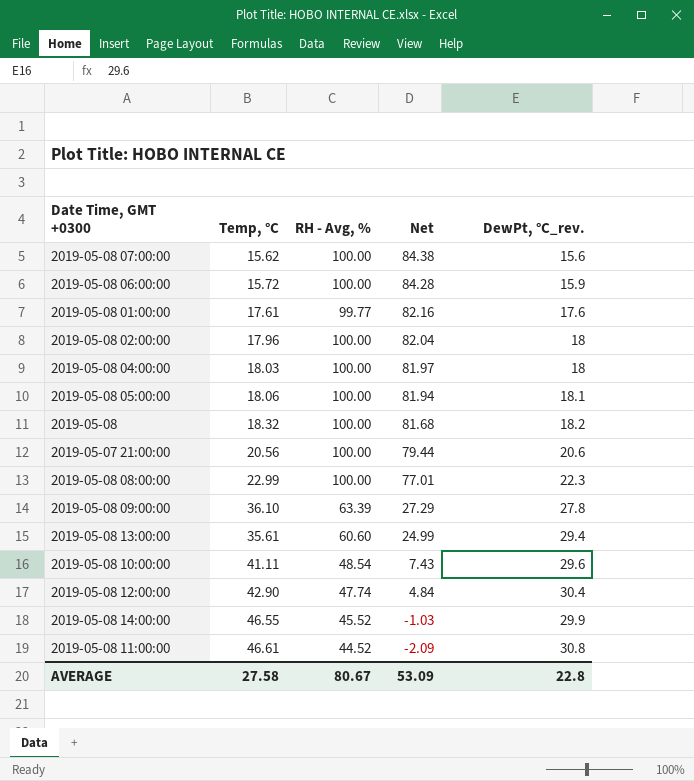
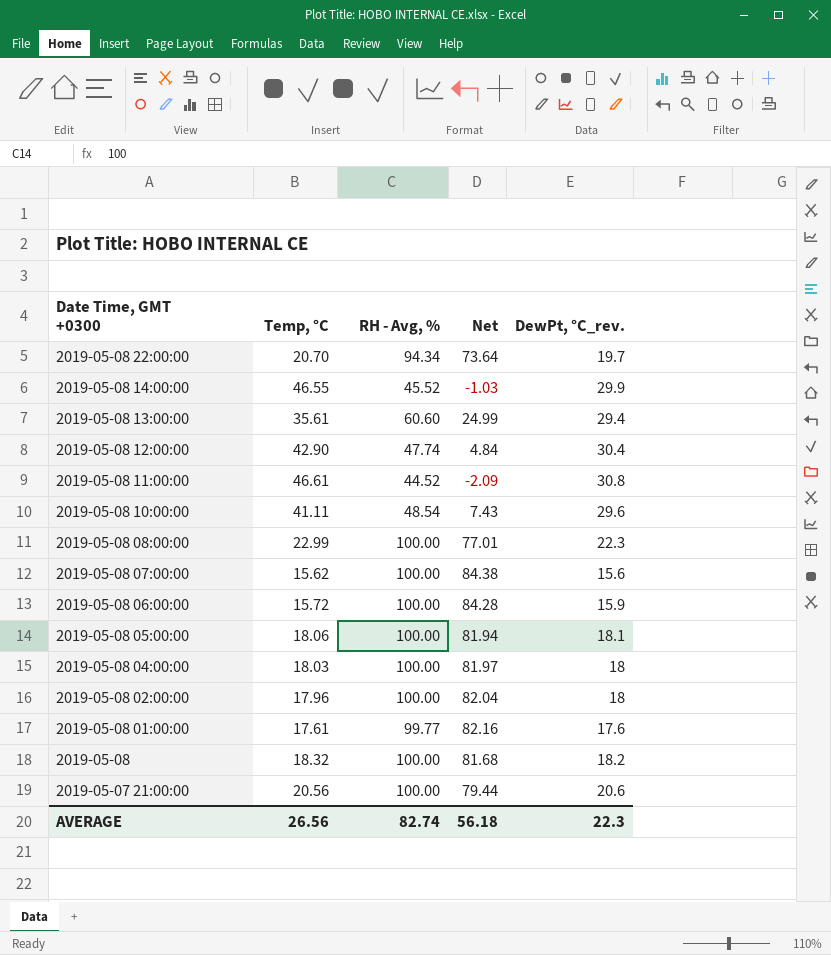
row order: Net descending -> Date Time, GMT +0300 descending
row 2019-05-08 09:00:00: 36.10 | 63.39 | 27.29 | 27.8 -> none
row 2019-05-08 22:00:00: none -> 20.70 | 94.34 | 73.64 | 19.7
AVERAGE | Temp, °C: 27.58 -> 26.56
AVERAGE | RH - Avg, %: 80.67 -> 82.74
AVERAGE | Net: 53.09 -> 56.18
AVERAGE | DewPt, °C_rev.: 22.8 -> 22.3

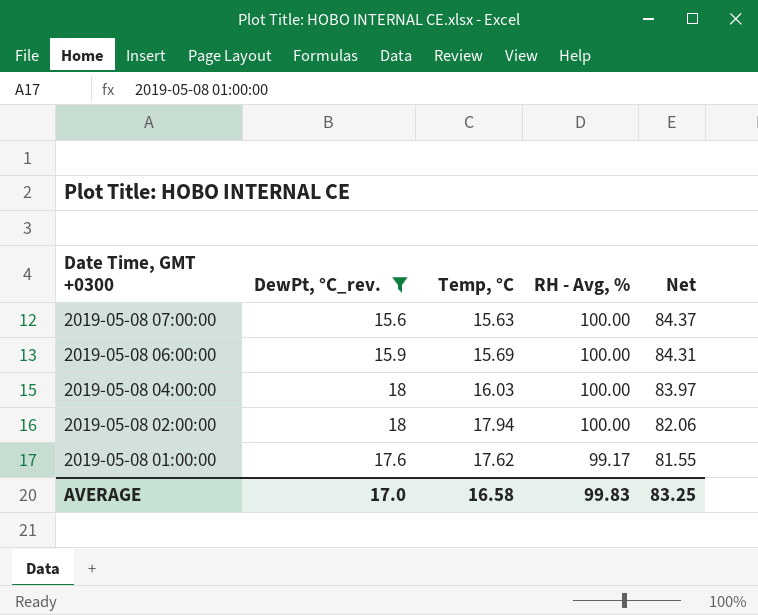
filter: none -> DewPt, °C_rev. <= 18
column DewPt, °C_rev. | position: 5 -> 2
2019-05-08 07:00:00 | Temp, °C: 15.62 -> 15.63
2019-05-08 07:00:00 | Net: 84.38 -> 84.37
2019-05-08 06:00:00 | Temp, °C: 15.72 -> 15.69
2019-05-08 06:00:00 | Net: 84.28 -> 84.31
2019-05-08 04:00:00 | Temp, °C: 18.03 -> 16.03
2019-05-08 04:00:00 | Net: 81.97 -> 83.97
2019-05-08 02:00:00 | Temp, °C: 17.96 -> 17.94
2019-05-08 02:00:00 | Net: 82.04 -> 82.06
2019-05-08 01:00:00 | Temp, °C: 17.61 -> 17.62
2019-05-08 01:00:00 | RH - Avg, %: 99.77 -> 99.17
2019-05-08 01:00:00 | Net: 82.16 -> 81.55
AVERAGE | DewPt, °C_rev.: 22.3 -> 17.0
AVERAGE | Temp, °C: 26.56 -> 16.58
AVERAGE | RH - Avg, %: 82.74 -> 99.83
AVERAGE | Net: 56.18 -> 83.25

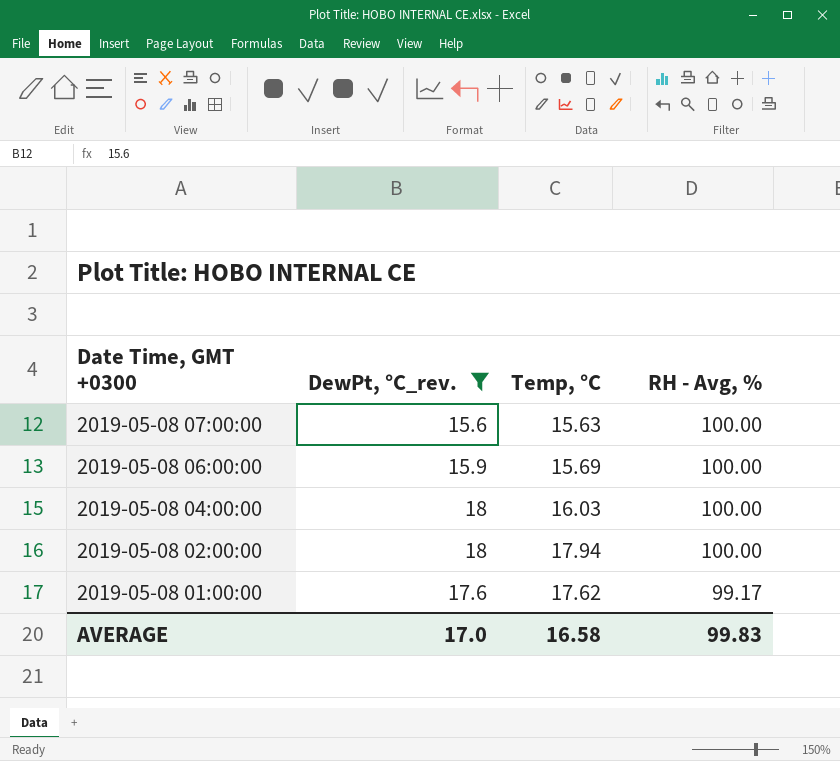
column Net | formula: [RH - Avg, %] - [Temp, °C] -> none

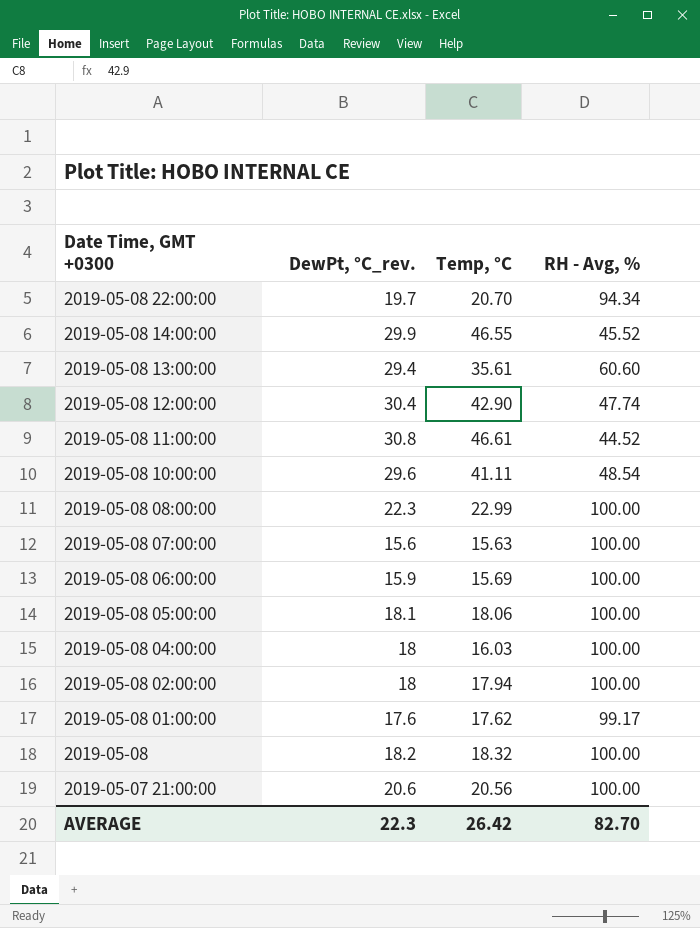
filter: DewPt, °C_rev. <= 18 -> none
AVERAGE | DewPt, °C_rev.: 17.0 -> 22.3
AVERAGE | Temp, °C: 16.58 -> 26.42
AVERAGE | RH - Avg, %: 99.83 -> 82.70

